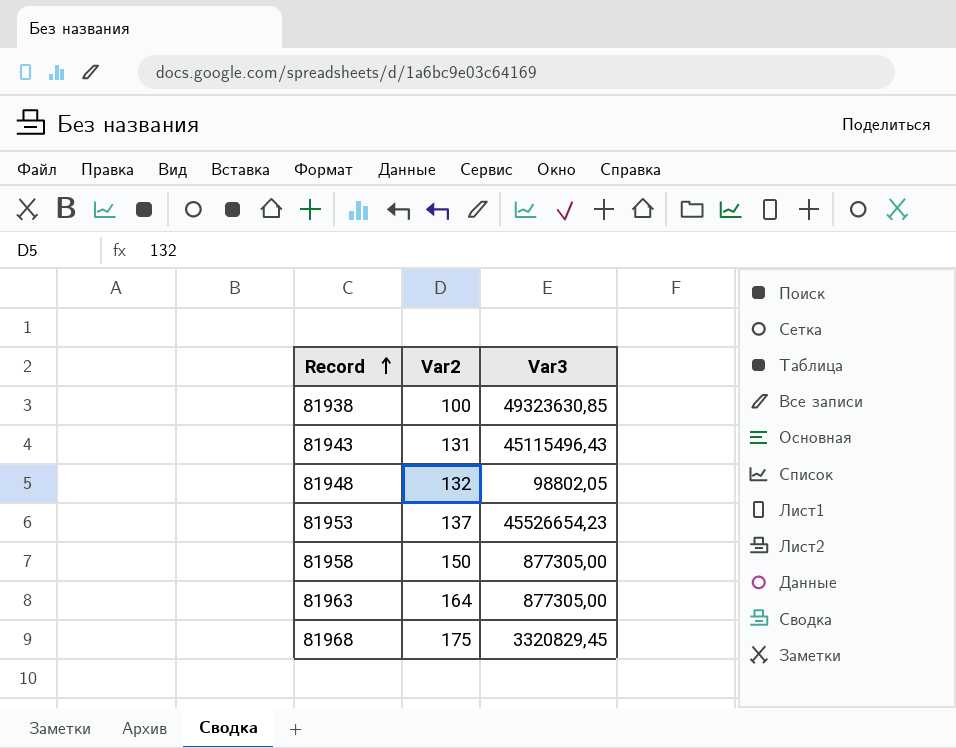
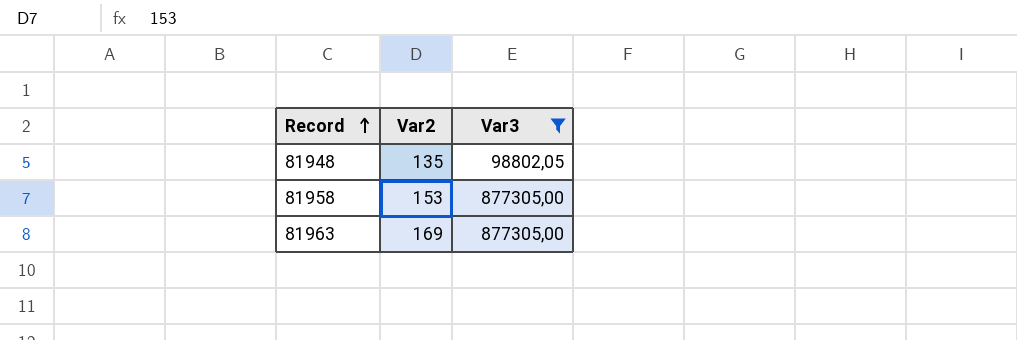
filter: none -> Var3 <= 877305,00
81948 | Var2: 132 -> 135
81958 | Var2: 150 -> 153
81963 | Var2: 164 -> 169

